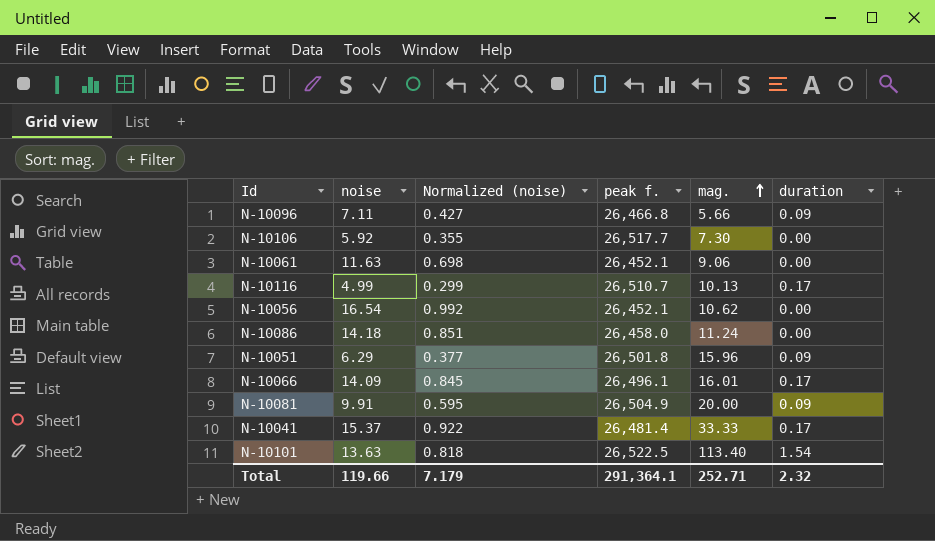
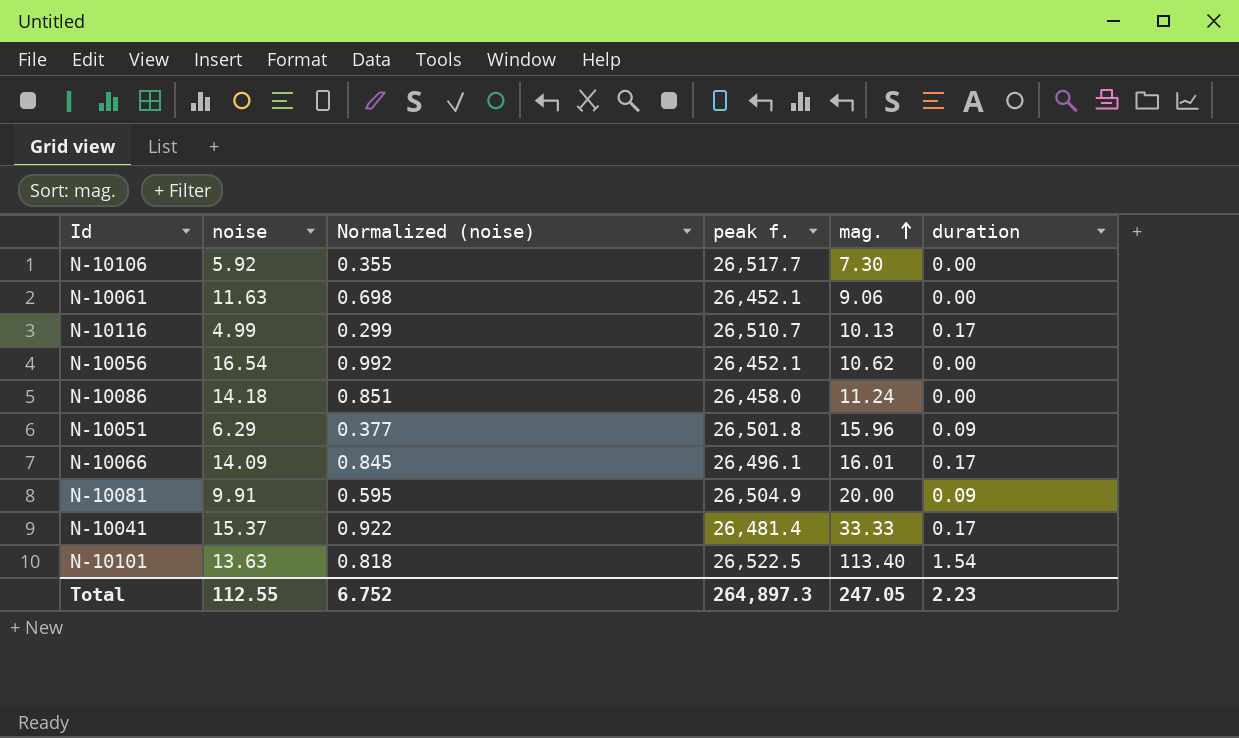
row N-10096: 7.11 | 0.427 | 26,466.8 | 5.66 | 0.09 -> none
Total | noise: 119.66 -> 112.55
Total | Normalized (noise): 7.179 -> 6.752
Total | peak f.: 291,364.1 -> 264,897.3
Total | mag.: 252.71 -> 247.05
Total | duration: 2.32 -> 2.23

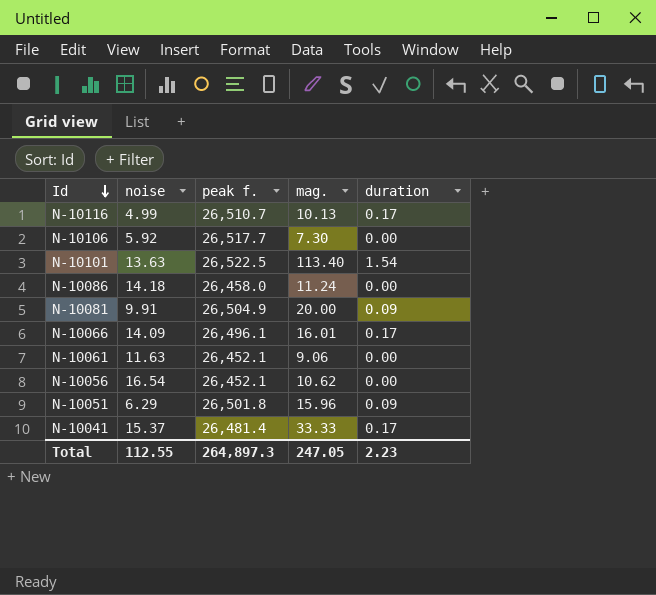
row order: mag. ascending -> Id descending
column Normalized (noise) | formula: [noise] * 0.06 -> none

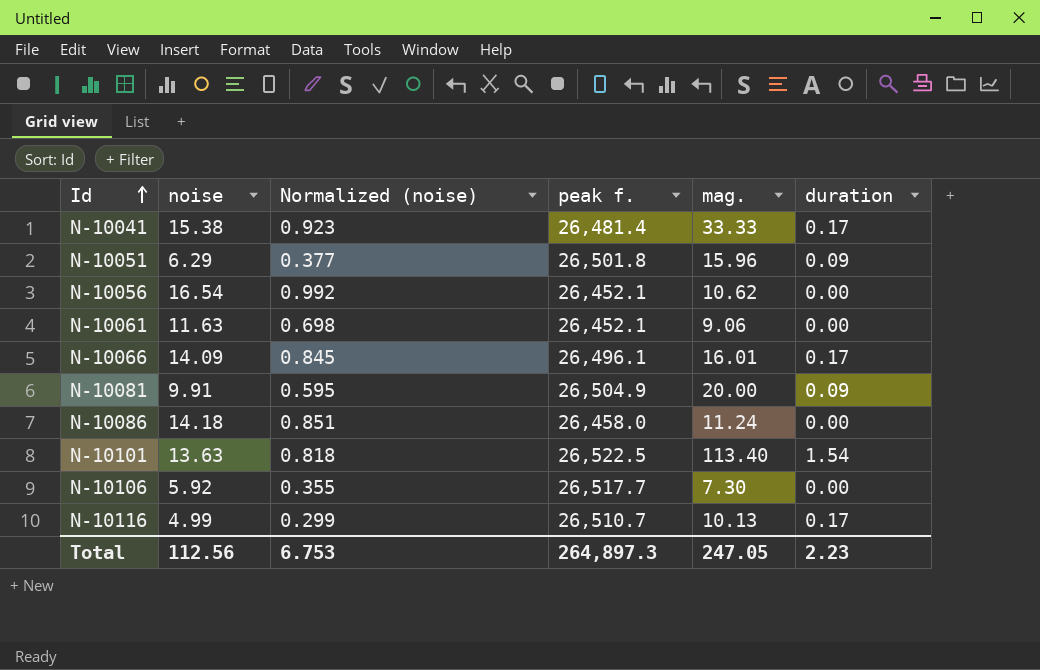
row order: Id descending -> Id ascending
column Normalized (noise) | formula: none -> [noise] * 0.06
N-10041 | noise: 15.37 -> 15.38
Total | noise: 112.55 -> 112.56

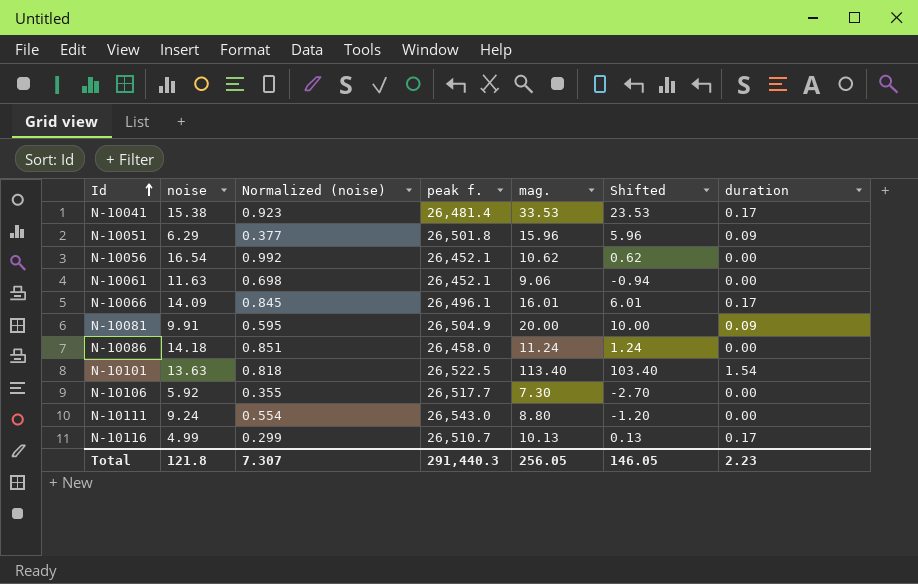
column Shifted | formula: none -> [mag.] - 10
N-10041 | mag.: 33.33 -> 33.53
row N-10111: none -> 9.24 | 0.554 | 26,543.0 | 8.80 | -1.20 | 0.00
Total | noise: 112.56 -> 121.8
Total | Normalized (noise): 6.753 -> 7.307
Total | peak f.: 264,897.3 -> 291,440.3
Total | mag.: 247.05 -> 256.05

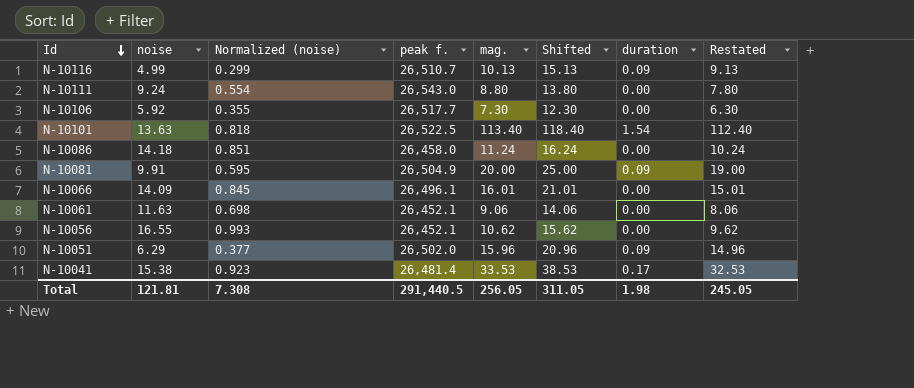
row order: Id ascending -> Id descending
column Shifted | formula: [mag.] - 10 -> [mag.] + 5
column Restated | formula: none -> [mag.] - 1
N-10116 | duration: 0.17 -> 0.09
N-10066 | duration: 0.17 -> 0.00
N-10056 | noise: 16.54 -> 16.55
N-10056 | Normalized (noise): 0.992 -> 0.993
N-10051 | peak f.: 26,501.8 -> 26,502.0
Total | noise: 121.8 -> 121.81
Total | Normalized (noise): 7.307 -> 7.308
Total | peak f.: 291,440.3 -> 291,440.5
Total | Shifted: 146.05 -> 311.05
Total | duration: 2.23 -> 1.98

